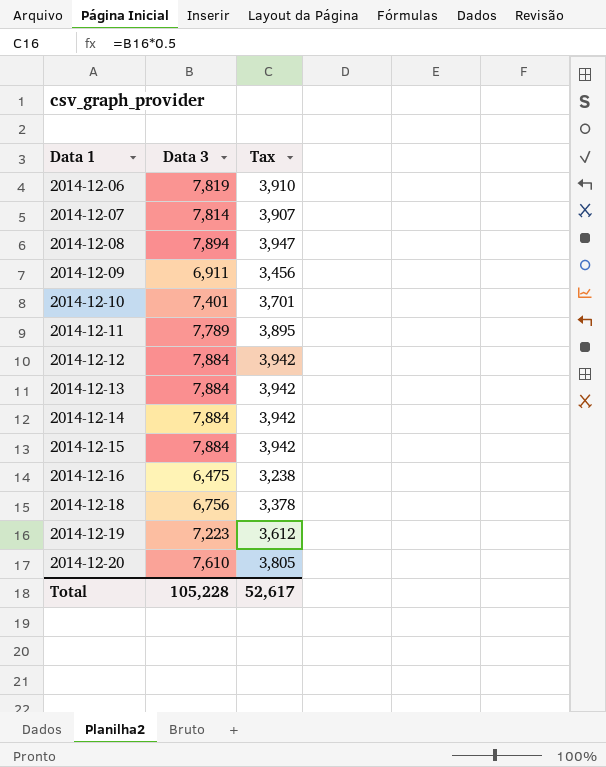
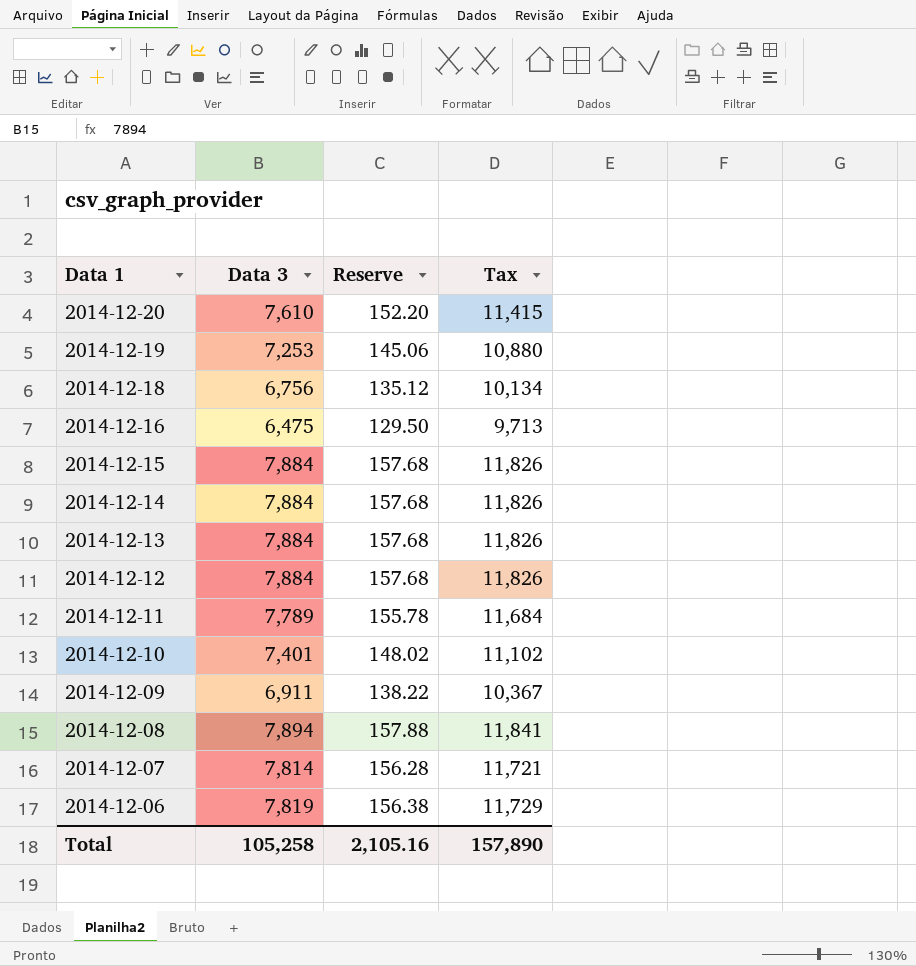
row order: Data 1 ascending -> Data 1 descending
column Reserve | formula: none -> [Data 3] * 0.02
column Tax | formula: [Data 3] * 0.5 -> [Data 3] * 1.5
2014-12-19 | Data 3: 7,223 -> 7,253
Total | Data 3: 105,228 -> 105,258
Total | Tax: 52,617 -> 157,890

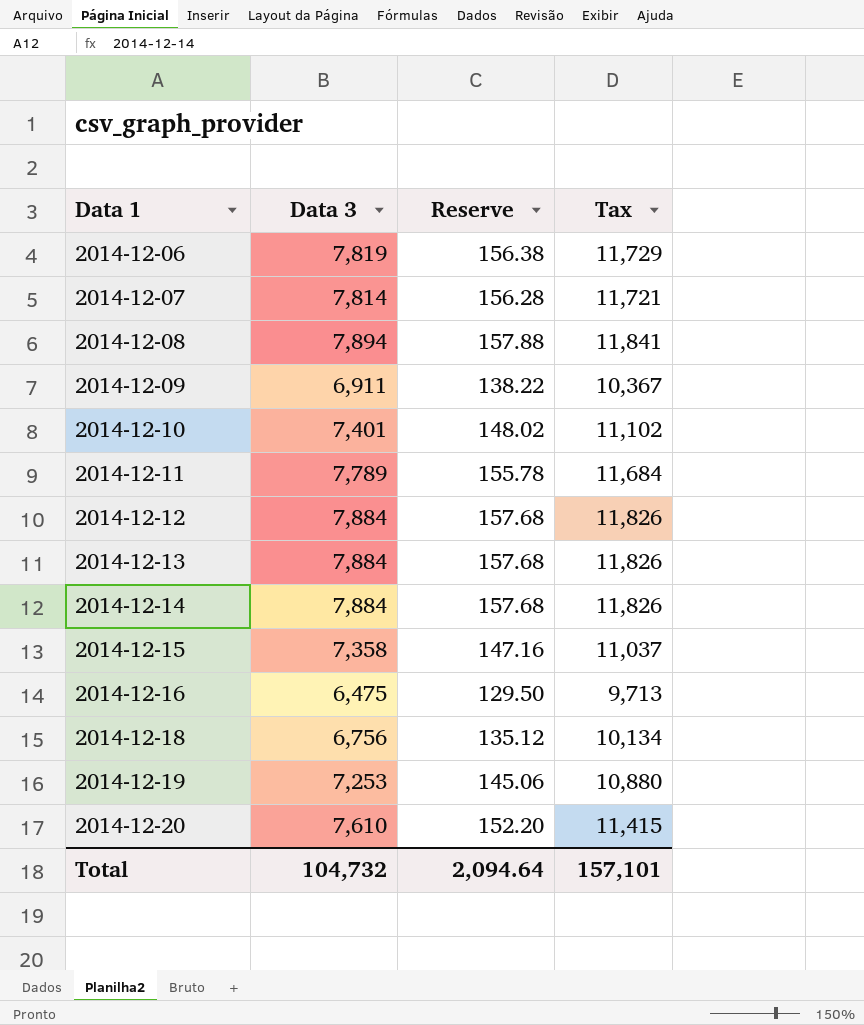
row order: Data 1 descending -> Data 1 ascending
2014-12-15 | Data 3: 7,884 -> 7,358
2014-12-15 | Reserve: 157.68 -> 147.16
2014-12-15 | Tax: 11,826 -> 11,037
Total | Data 3: 105,258 -> 104,732
Total | Reserve: 2,105.16 -> 2,094.64
Total | Tax: 157,890 -> 157,101

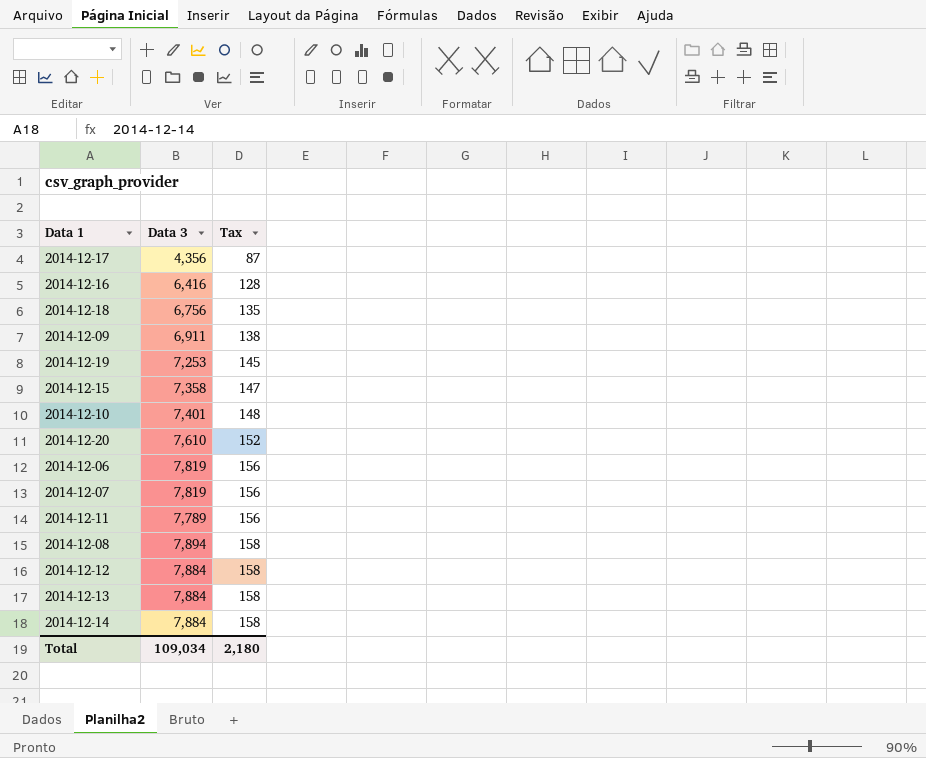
row order: Data 1 ascending -> Tax ascending
column Reserve | formula: [Data 3] * 0.02 -> none
column Tax | formula: [Data 3] * 1.5 -> [Data 3] * 0.02
row 2014-12-17: none -> 4,356 | 87
2014-12-16 | Data 3: 6,475 -> 6,416
2014-12-07 | Data 3: 7,814 -> 7,819
Total | Data 3: 104,732 -> 109,034
Total | Tax: 157,101 -> 2,180

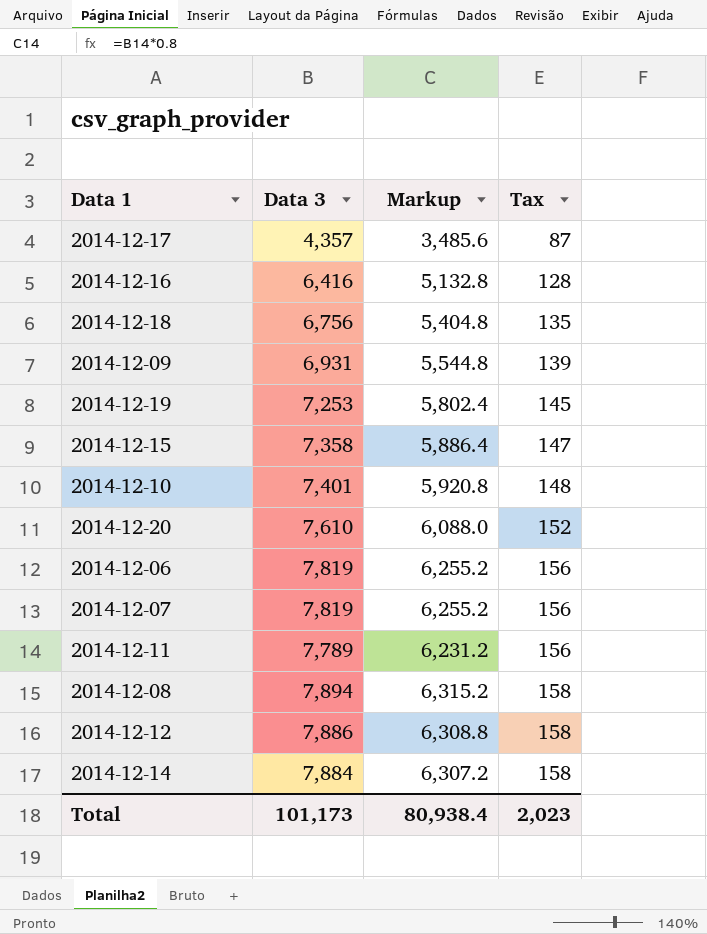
column Markup | formula: none -> [Data 3] * 0.8
row 2014-12-13: 7,884 | 158 -> none
2014-12-17 | Data 3: 4,356 -> 4,357
2014-12-09 | Data 3: 6,911 -> 6,931
2014-12-09 | Tax: 138 -> 139
2014-12-12 | Data 3: 7,884 -> 7,886
Total | Data 3: 109,034 -> 101,173
Total | Tax: 2,180 -> 2,023

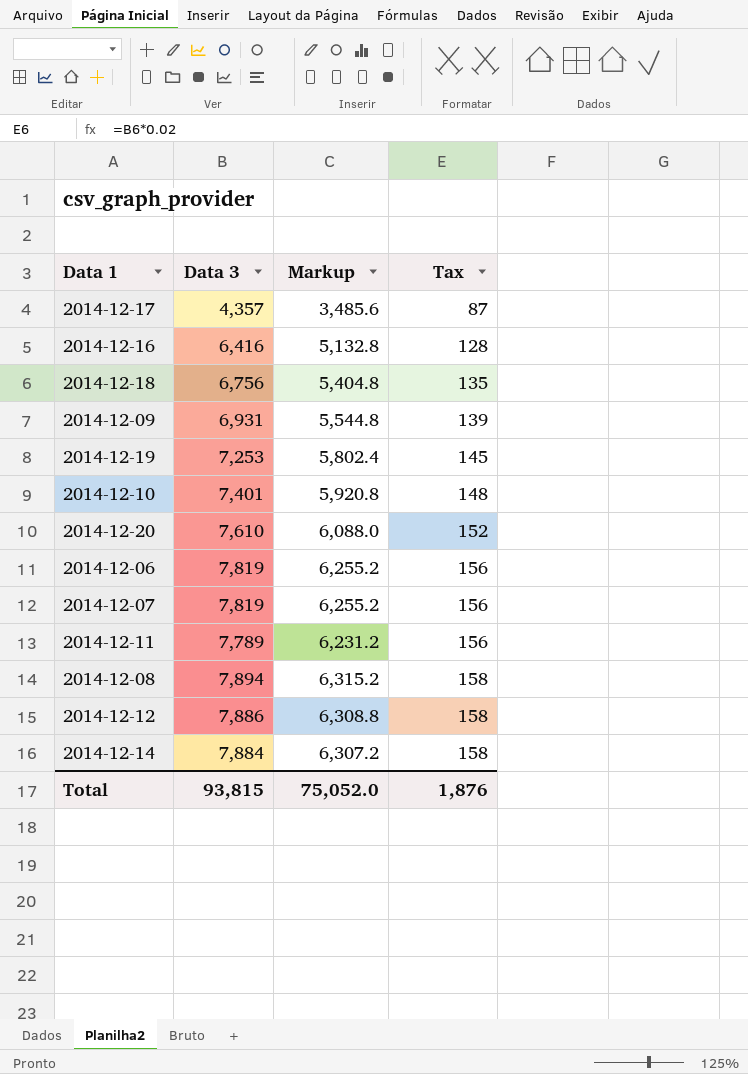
row 2014-12-15: 7,358 | 5,886.4 | 147 -> none
Total | Data 3: 101,173 -> 93,815
Total | Markup: 80,938.4 -> 75,052.0
Total | Tax: 2,023 -> 1,876

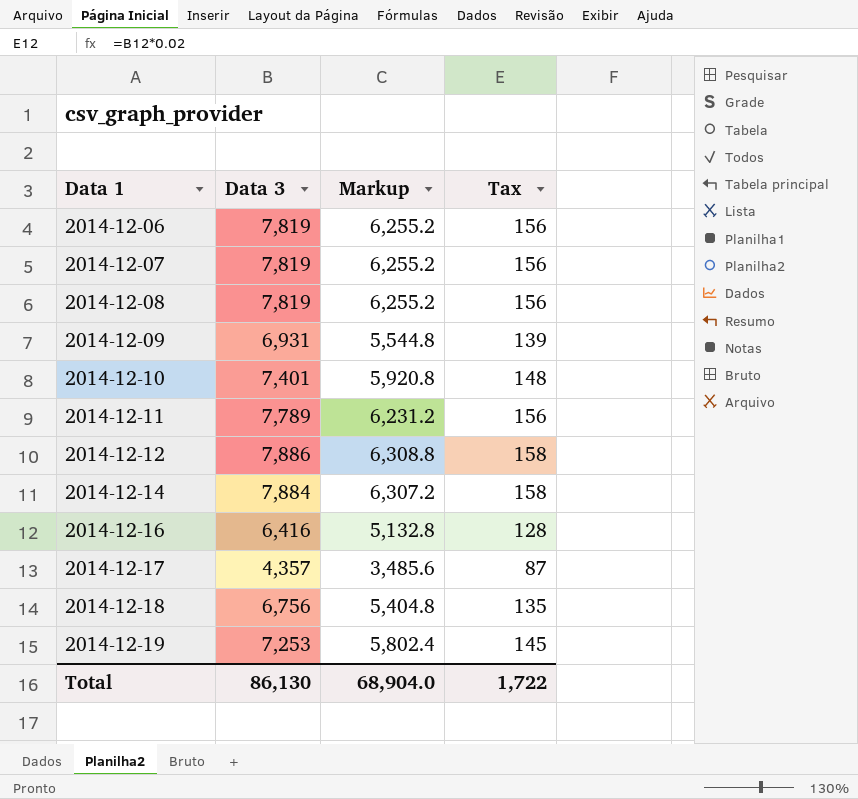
row order: Tax ascending -> Data 1 ascending
row 2014-12-20: 7,610 | 6,088.0 | 152 -> none
2014-12-08 | Data 3: 7,894 -> 7,819
2014-12-08 | Markup: 6,315.2 -> 6,255.2
2014-12-08 | Tax: 158 -> 156
Total | Data 3: 93,815 -> 86,130
Total | Markup: 75,052.0 -> 68,904.0
Total | Tax: 1,876 -> 1,722

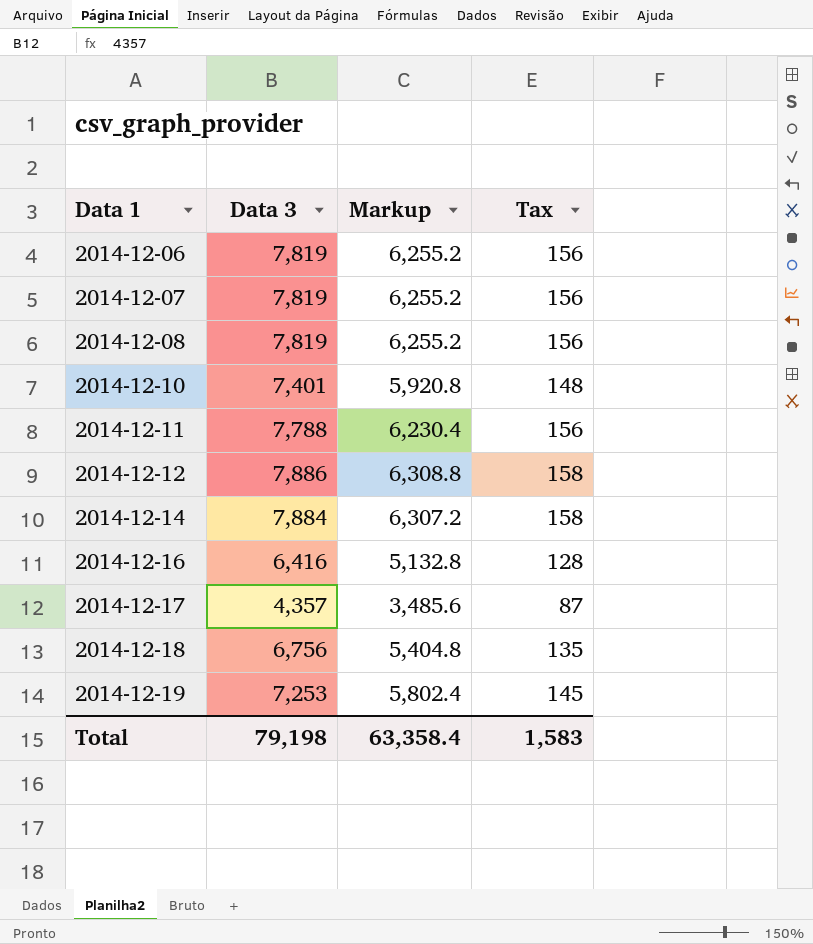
row 2014-12-09: 6,931 | 5,544.8 | 139 -> none
2014-12-11 | Data 3: 7,789 -> 7,788
2014-12-11 | Markup: 6,231.2 -> 6,230.4
Total | Data 3: 86,130 -> 79,198
Total | Markup: 68,904.0 -> 63,358.4
Total | Tax: 1,722 -> 1,583

